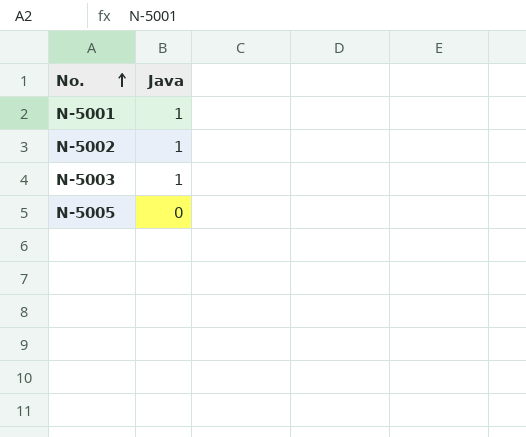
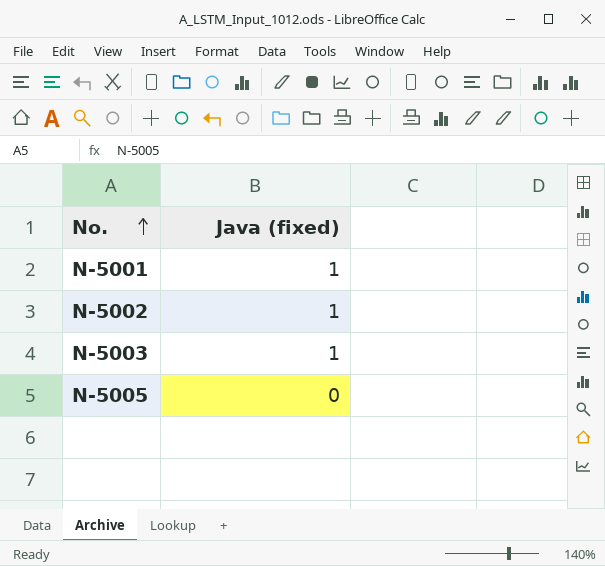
column name: Java -> Java (fixed)

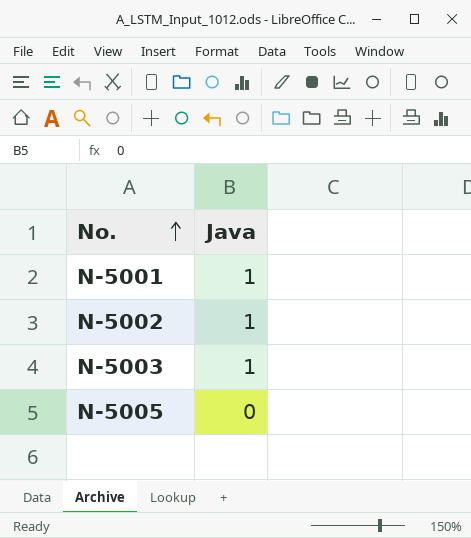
column name: Java (fixed) -> Java

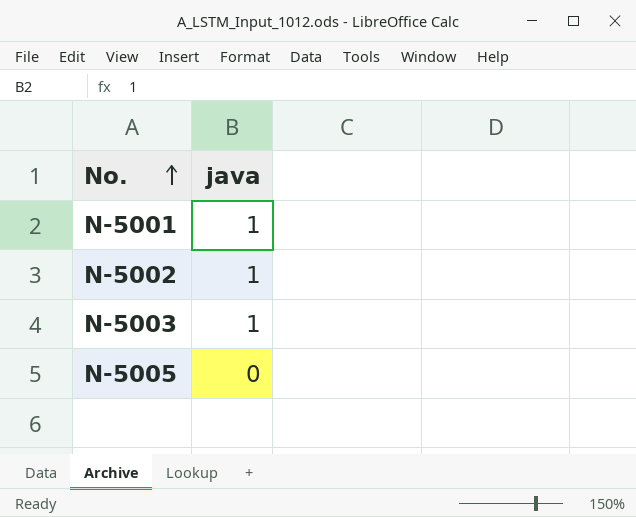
column name: Java -> java

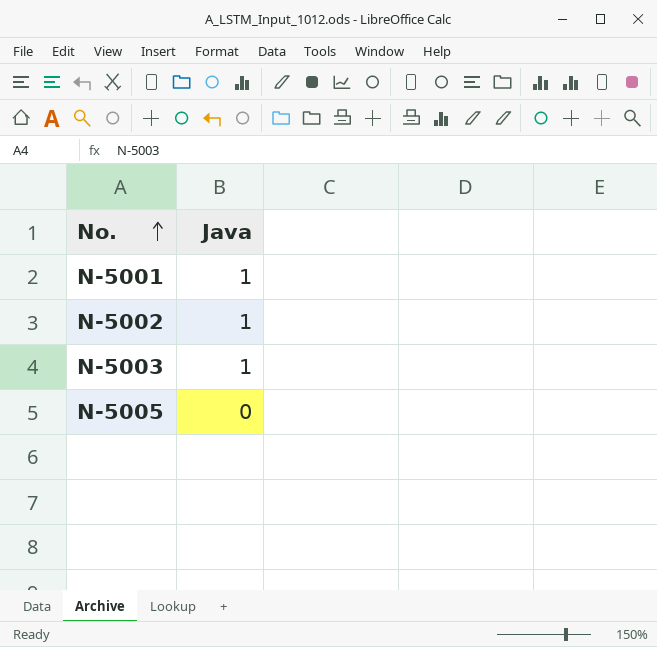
column name: java -> Java

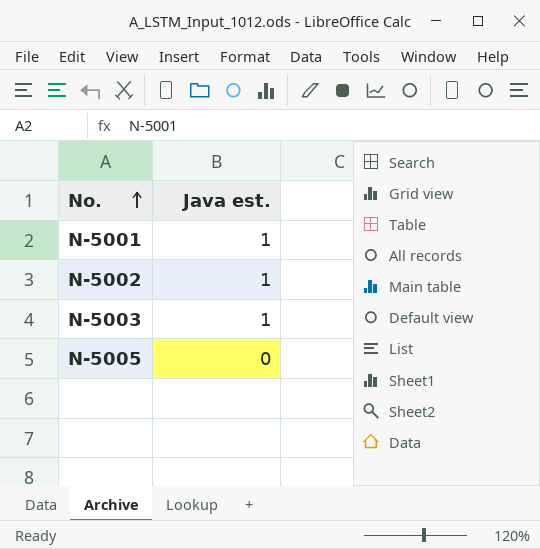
column name: Java -> Java est.

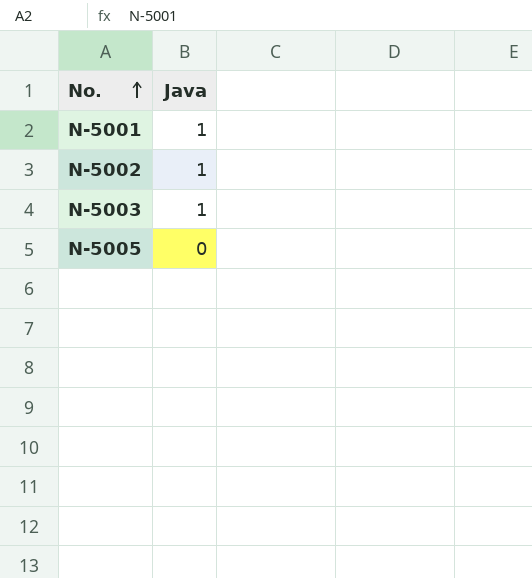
column name: Java est. -> Java

